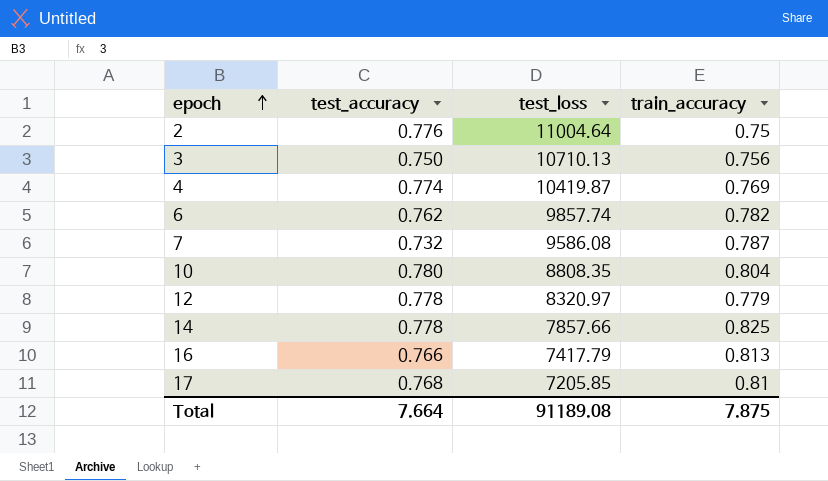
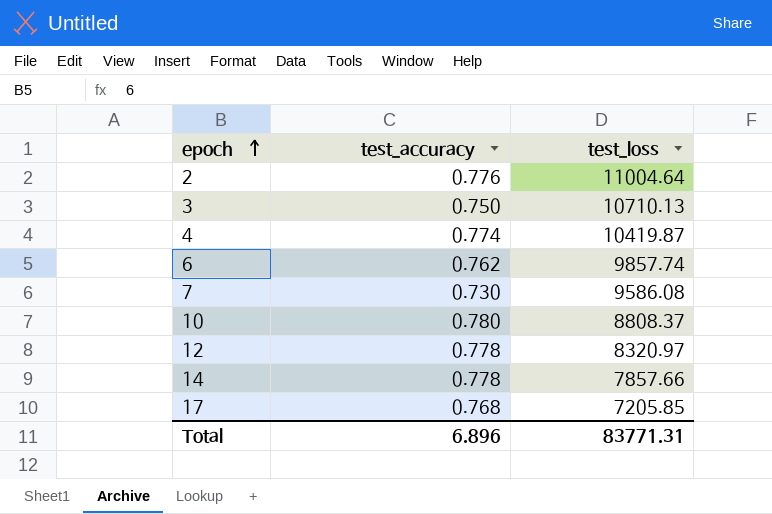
column train_accuracy | position: 4 -> none
row 16: 0.766 | 7417.79 | 0.813 -> none
7 | test_accuracy: 0.732 -> 0.730
10 | test_loss: 8808.35 -> 8808.37
Total | test_accuracy: 7.664 -> 6.896
Total | test_loss: 91189.08 -> 83771.31

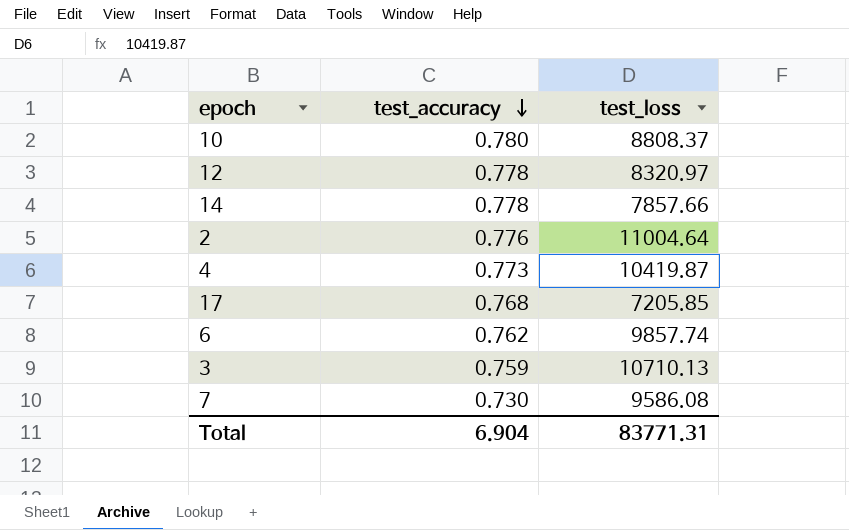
row order: epoch ascending -> test_accuracy descending
4 | test_accuracy: 0.774 -> 0.773
3 | test_accuracy: 0.750 -> 0.759
Total | test_accuracy: 6.896 -> 6.904

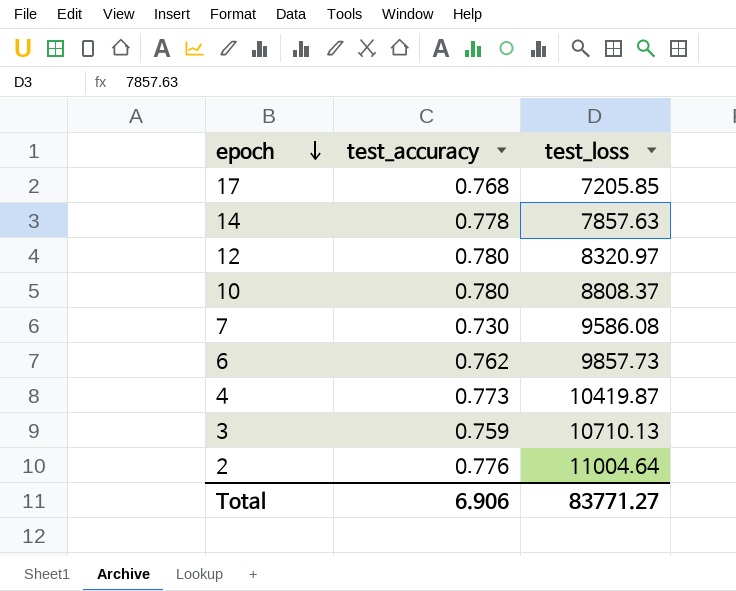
row order: test_accuracy descending -> epoch descending
14 | test_loss: 7857.66 -> 7857.63
12 | test_accuracy: 0.778 -> 0.780
6 | test_loss: 9857.74 -> 9857.73
Total | test_accuracy: 6.904 -> 6.906
Total | test_loss: 83771.31 -> 83771.27

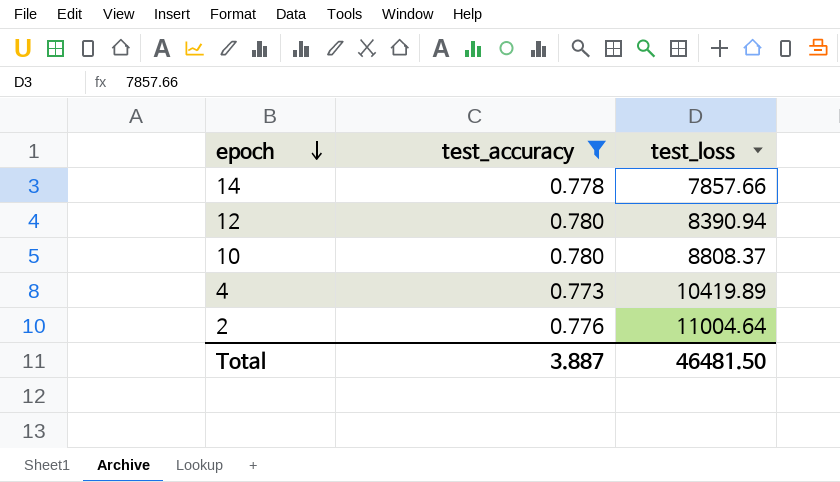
filter: none -> test_accuracy >= 0.773
14 | test_loss: 7857.63 -> 7857.66
12 | test_loss: 8320.97 -> 8390.94
4 | test_loss: 10419.87 -> 10419.89
Total | test_accuracy: 6.906 -> 3.887
Total | test_loss: 83771.27 -> 46481.50

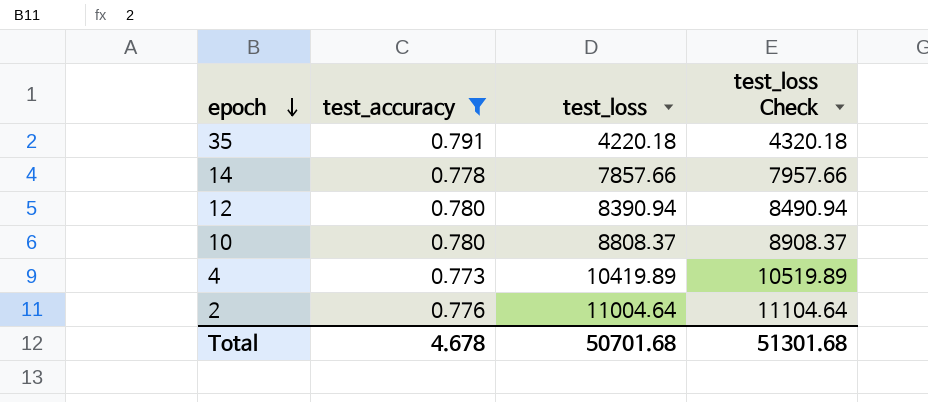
column test_loss Check | formula: none -> [test_loss] + 100
row 35: none -> 0.791 | 4220.18 | 4320.18
Total | test_accuracy: 3.887 -> 4.678
Total | test_loss: 46481.50 -> 50701.68

